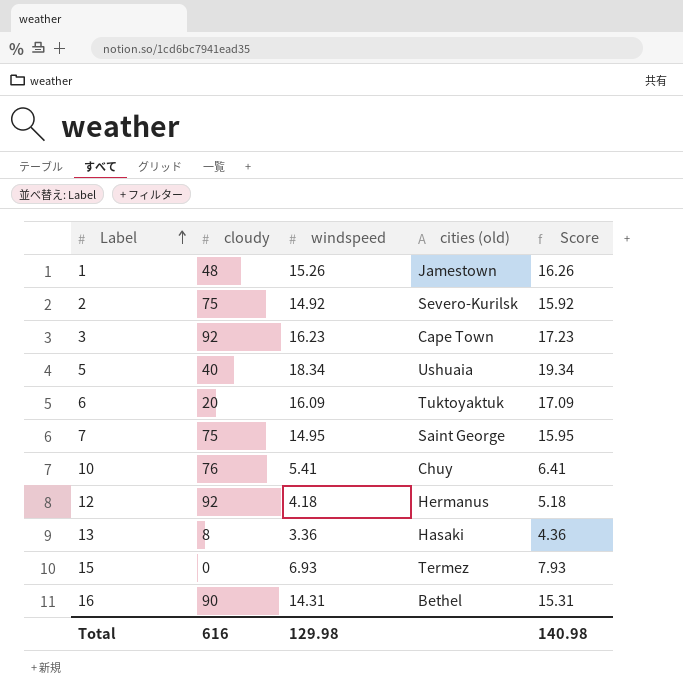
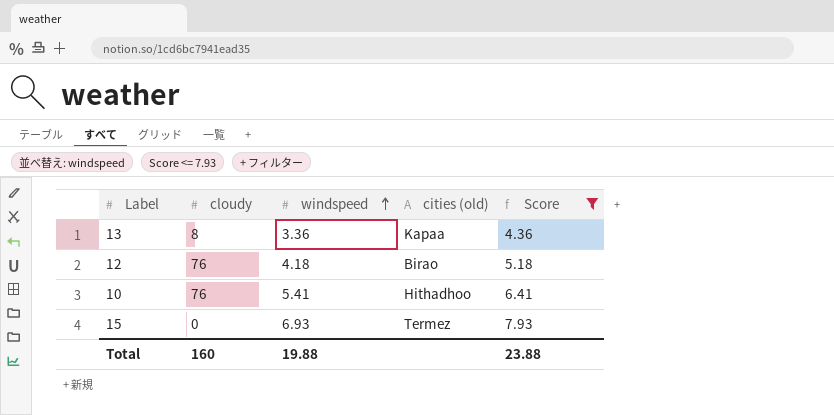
filter: none -> Score <= 7.93
row order: Label ascending -> windspeed ascending
13 | cities (old): Hasaki -> Kapaa
12 | cloudy: 92 -> 76
12 | cities (old): Hermanus -> Birao
10 | cities (old): Chuy -> Hithadhoo
Total | cloudy: 616 -> 160
Total | windspeed: 129.98 -> 19.88
Total | Score: 140.98 -> 23.88

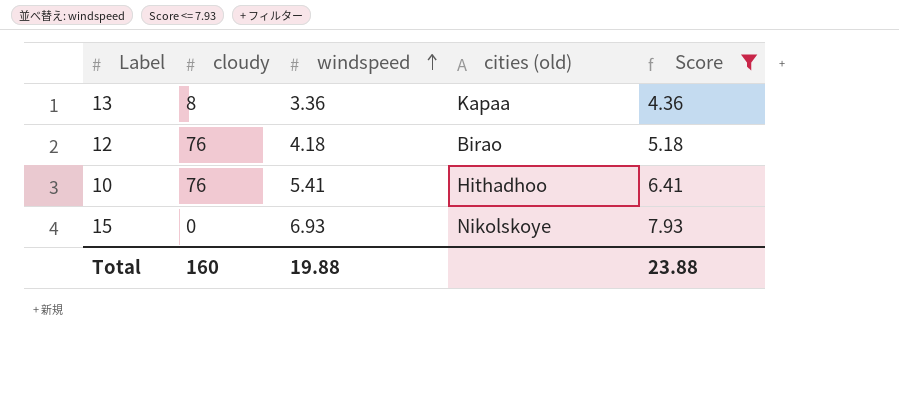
15 | cities (old): Termez -> Nikolskoye

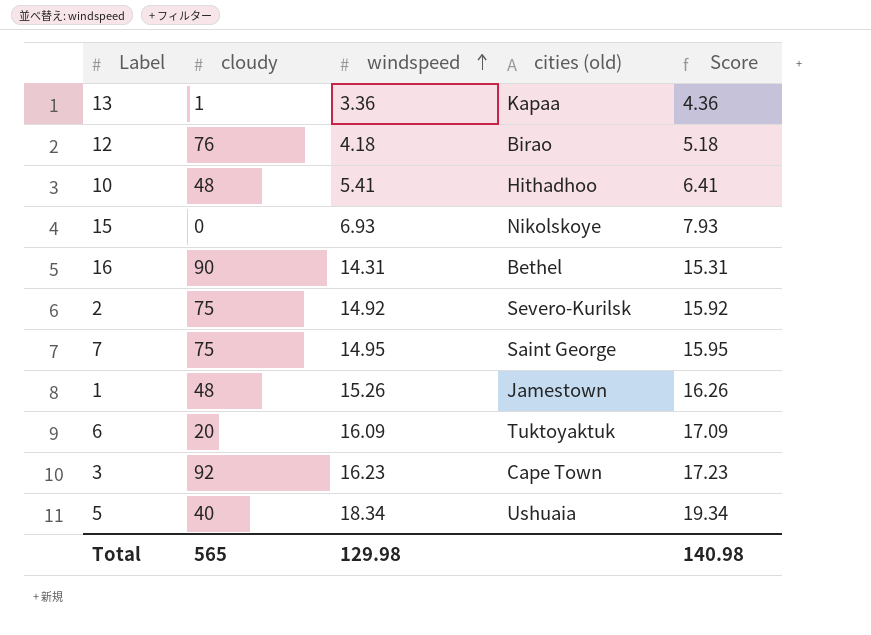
filter: Score <= 7.93 -> none
13 | cloudy: 8 -> 1
10 | cloudy: 76 -> 48
Total | cloudy: 160 -> 565
Total | windspeed: 19.88 -> 129.98
Total | Score: 23.88 -> 140.98

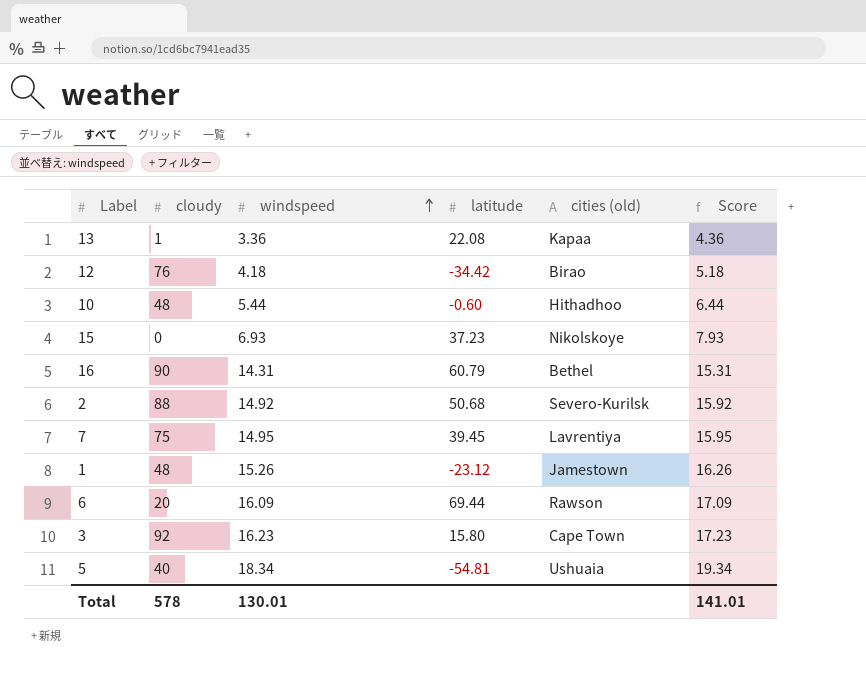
column latitude | position: none -> 4
10 | windspeed: 5.41 -> 5.44
10 | Score: 6.41 -> 6.44
2 | cloudy: 75 -> 88
7 | cities (old): Saint George -> Lavrentiya
6 | cities (old): Tuktoyaktuk -> Rawson
Total | cloudy: 565 -> 578
Total | windspeed: 129.98 -> 130.01
Total | Score: 140.98 -> 141.01

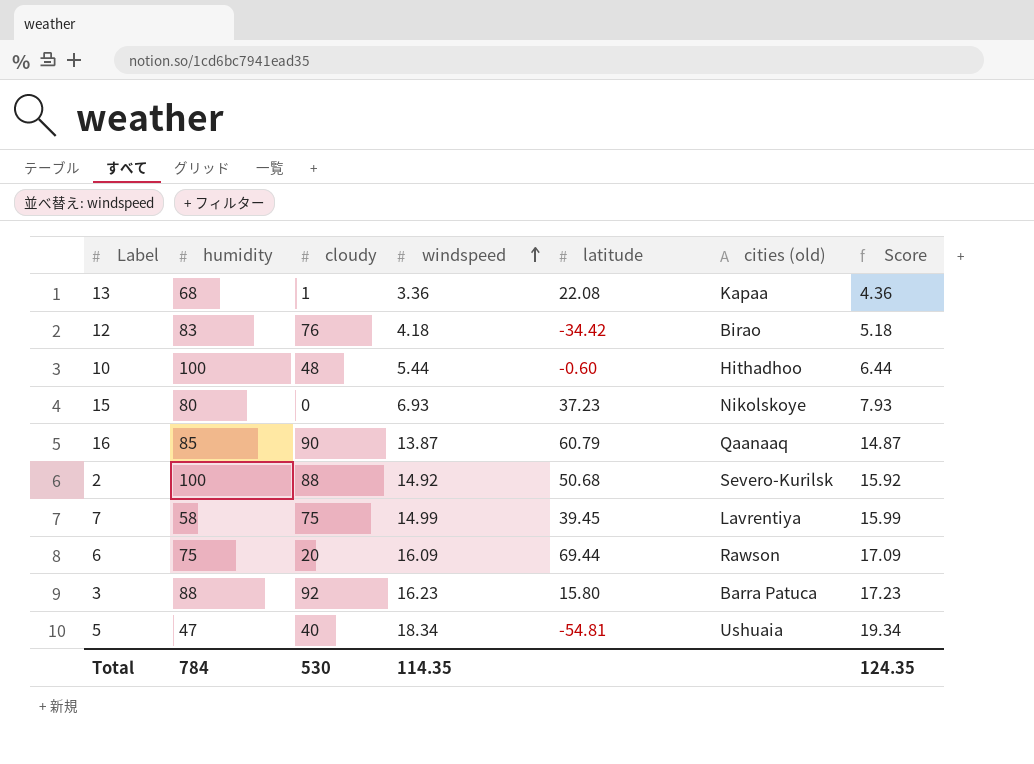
column humidity | position: none -> 2
row 1: 48 | 15.26 | -23.12 | Jamestown | 16.26 -> none
16 | windspeed: 14.31 -> 13.87
16 | cities (old): Bethel -> Qaanaaq
16 | Score: 15.31 -> 14.87
7 | windspeed: 14.95 -> 14.99
7 | Score: 15.95 -> 15.99
3 | cities (old): Cape Town -> Barra Patuca
Total | cloudy: 578 -> 530
Total | windspeed: 130.01 -> 114.35
Total | Score: 141.01 -> 124.35

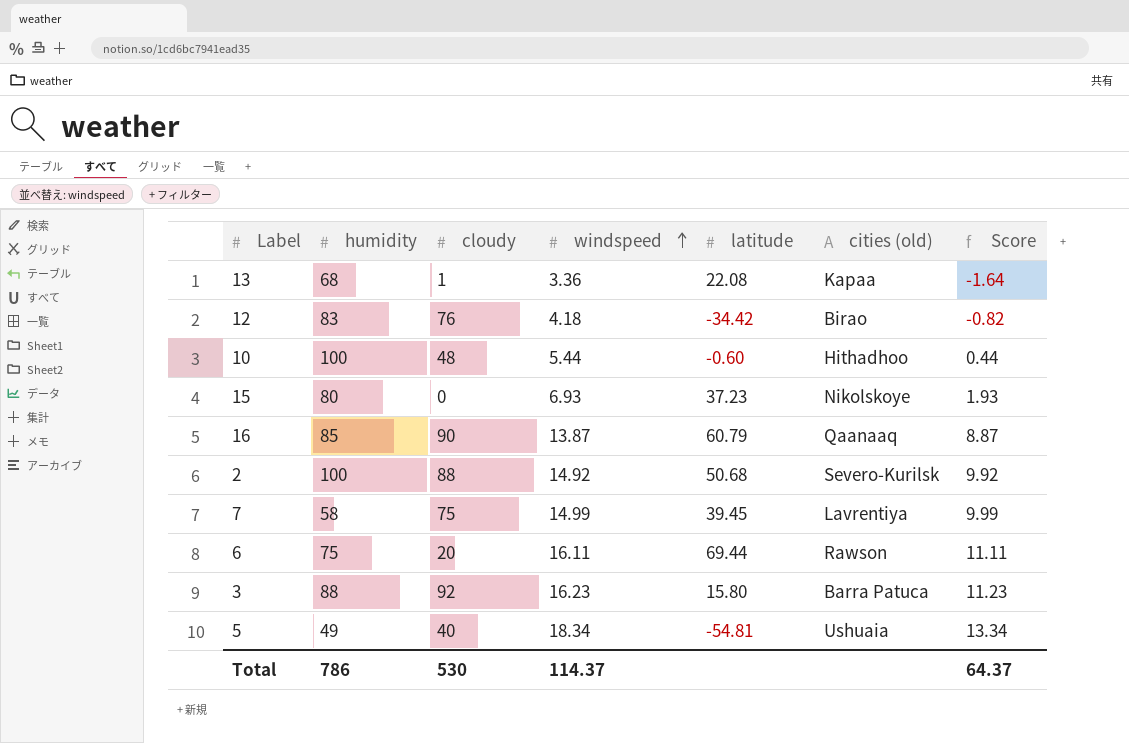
column Score | formula: [windspeed] + 1 -> [windspeed] - 5
6 | windspeed: 16.09 -> 16.11
5 | humidity: 47 -> 49
Total | humidity: 784 -> 786
Total | windspeed: 114.35 -> 114.37
Total | Score: 124.35 -> 64.37

